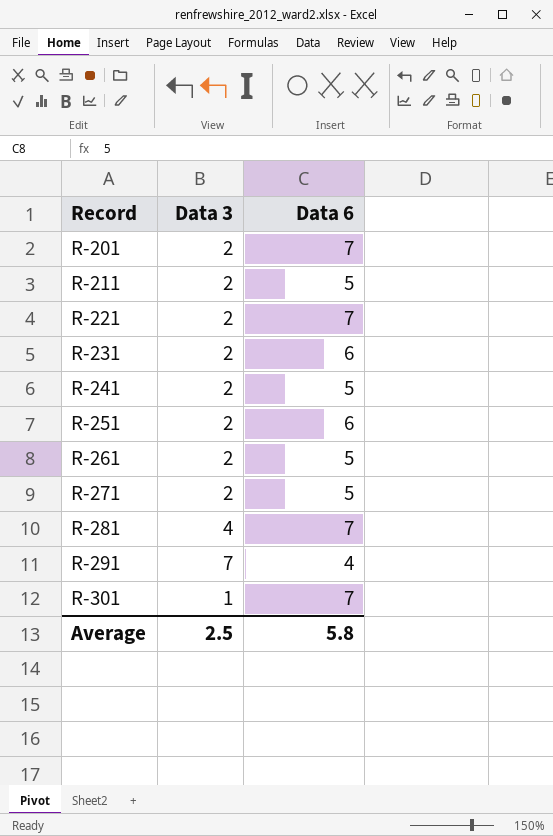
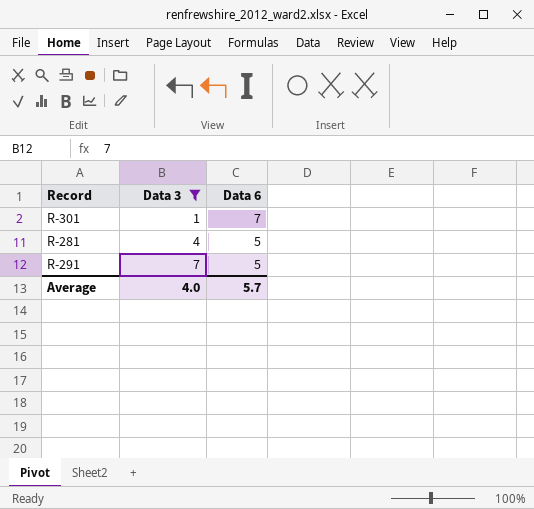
filter: none -> Data 3 != 2
row order: Record ascending -> Data 3 ascending
R-281 | Data 6: 7 -> 5
R-291 | Data 6: 4 -> 5
Average | Data 3: 2.5 -> 4.0
Average | Data 6: 5.8 -> 5.7

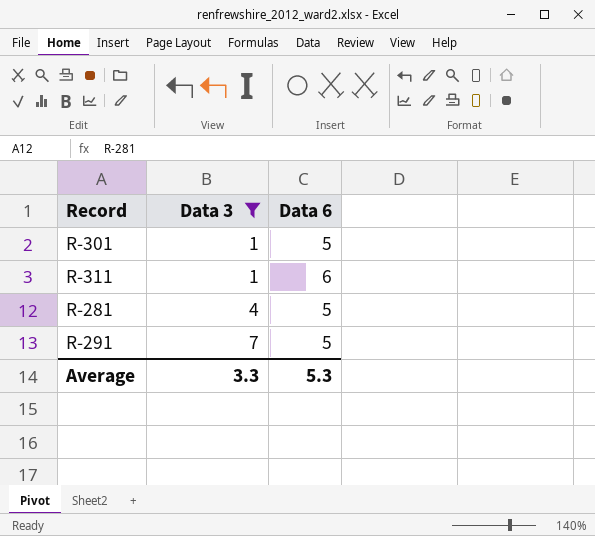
R-301 | Data 6: 7 -> 5
row R-311: none -> 1 | 6
Average | Data 3: 4.0 -> 3.3
Average | Data 6: 5.7 -> 5.3

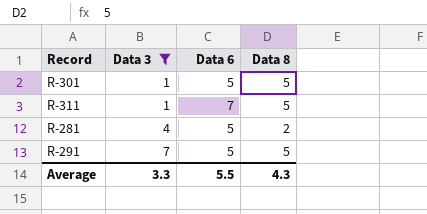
column Data 8 | position: none -> 4
R-311 | Data 6: 6 -> 7
Average | Data 6: 5.3 -> 5.5

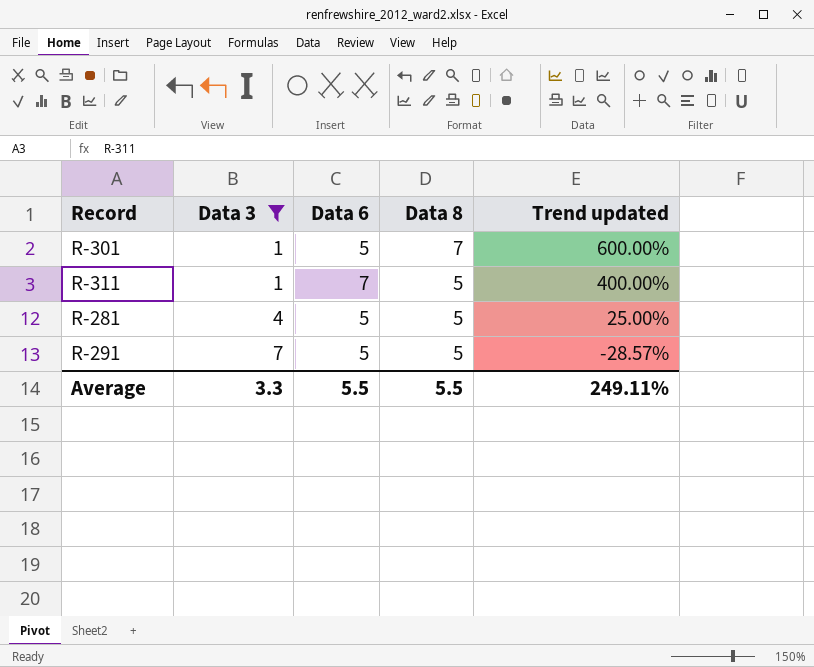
column Trend updated | formula: none -> ([Data 8] - [Data 3]) / [Data 3]
R-301 | Data 8: 5 -> 7
R-281 | Data 8: 2 -> 5
Average | Data 8: 4.3 -> 5.5

